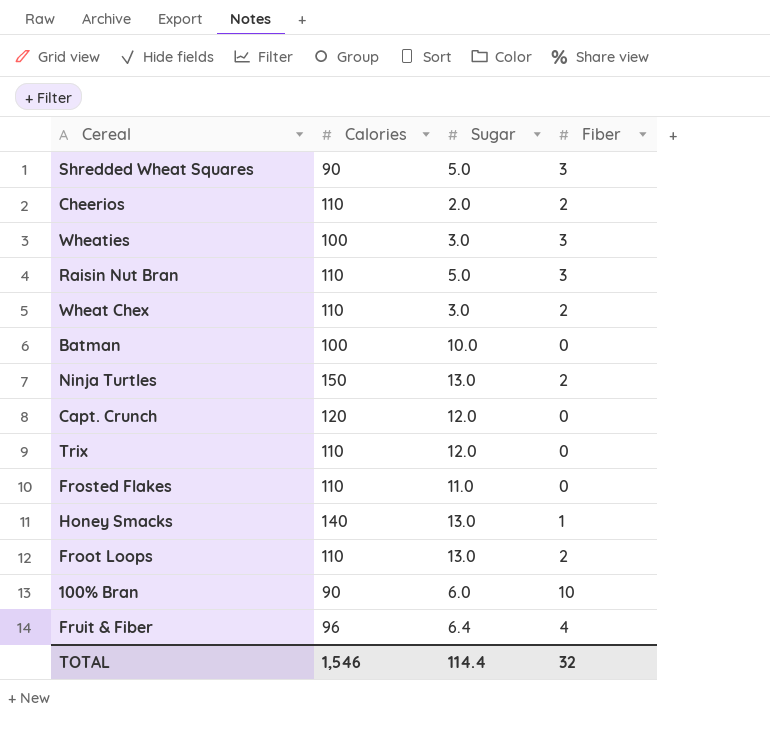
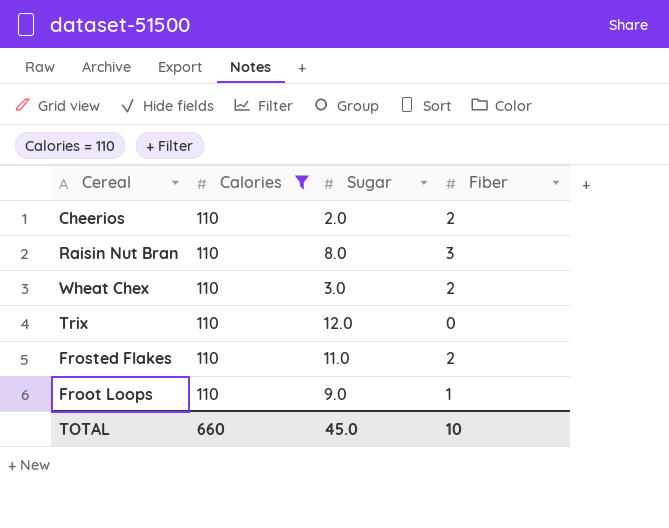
filter: none -> Calories = 110
Raisin Nut Bran | Sugar: 5.0 -> 8.0
Frosted Flakes | Fiber: 0 -> 2
Froot Loops | Sugar: 13.0 -> 9.0
Froot Loops | Fiber: 2 -> 1
TOTAL | Calories: 1,546 -> 660
TOTAL | Sugar: 114.4 -> 45.0
TOTAL | Fiber: 32 -> 10

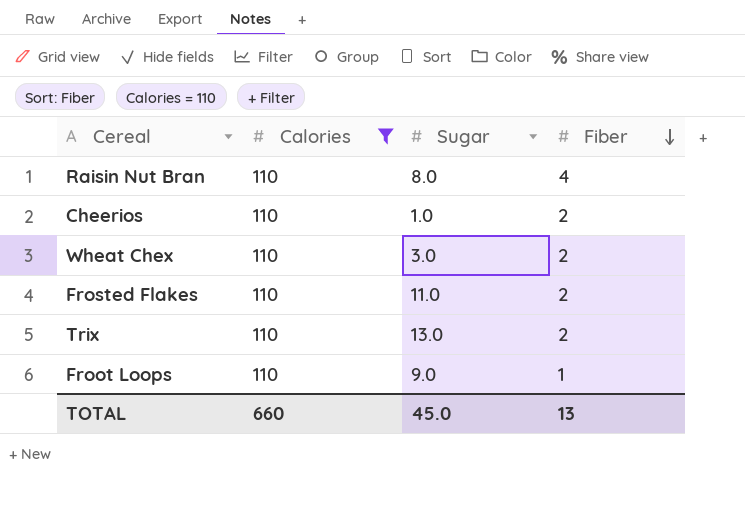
row order: none -> Fiber descending
Raisin Nut Bran | Fiber: 3 -> 4
Cheerios | Sugar: 2.0 -> 1.0
Trix | Sugar: 12.0 -> 13.0
Trix | Fiber: 0 -> 2
TOTAL | Fiber: 10 -> 13

